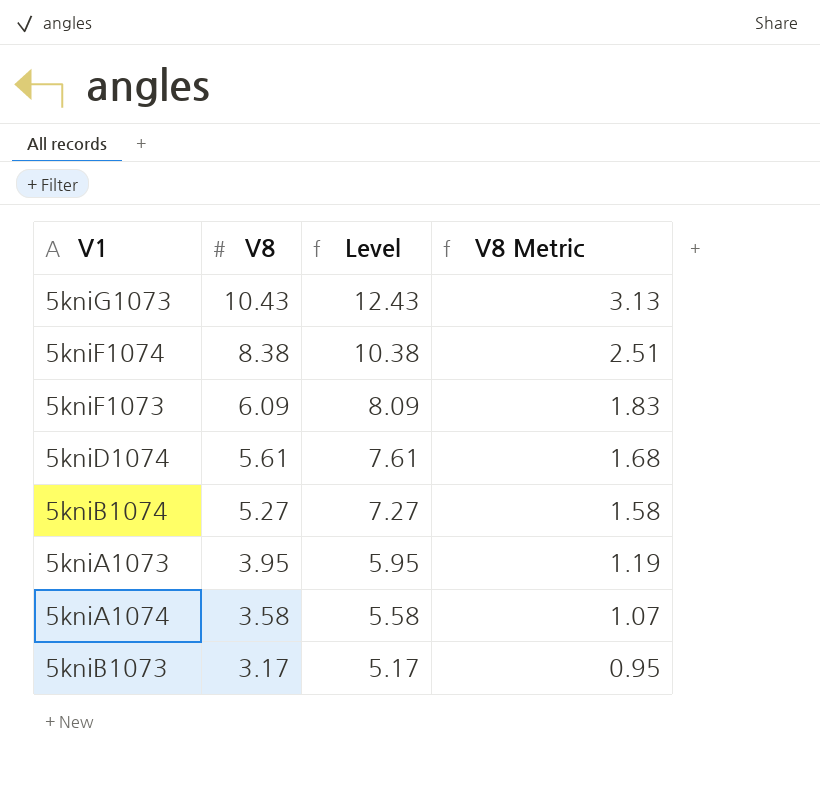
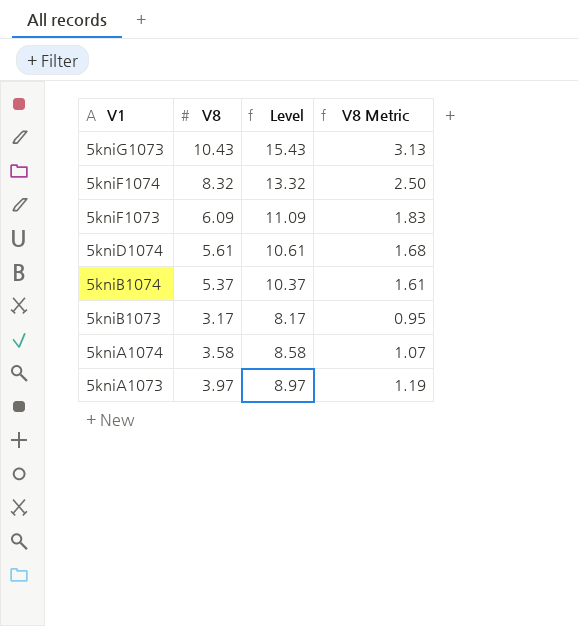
row order: V8 descending -> V1 descending
column Level | formula: [V8] + 2 -> [V8] + 5
5kniF1074 | V8: 8.38 -> 8.32
5kniF1074 | V8 Metric: 2.51 -> 2.50
5kniB1074 | V8: 5.27 -> 5.37
5kniB1074 | V8 Metric: 1.58 -> 1.61
5kniA1073 | V8: 3.95 -> 3.97

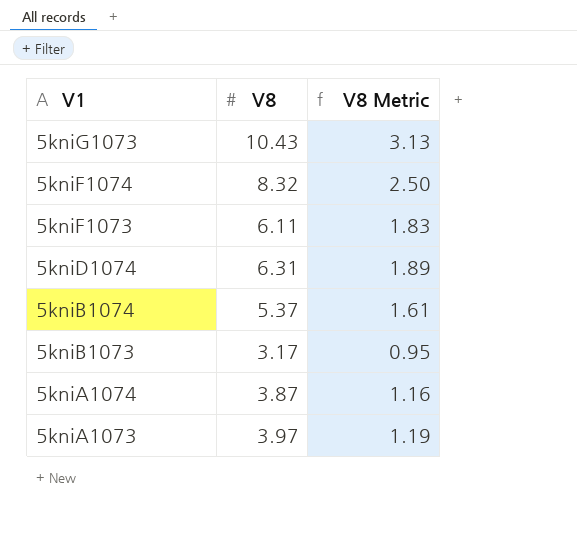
column Level | formula: [V8] + 5 -> none
5kniF1073 | V8: 6.09 -> 6.11
5kniD1074 | V8: 5.61 -> 6.31
5kniD1074 | V8 Metric: 1.68 -> 1.89
5kniA1074 | V8: 3.58 -> 3.87
5kniA1074 | V8 Metric: 1.07 -> 1.16

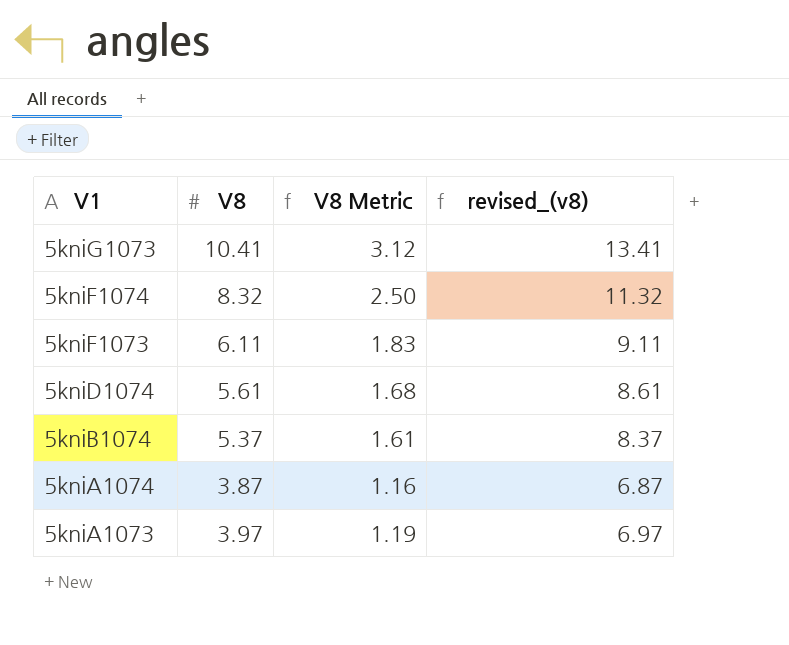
column revised_(v8) | formula: none -> [V8] + 3
row 5kniB1073: 3.17 | 0.95 -> none
5kniG1073 | V8: 10.43 -> 10.41
5kniG1073 | V8 Metric: 3.13 -> 3.12
5kniD1074 | V8: 6.31 -> 5.61
5kniD1074 | V8 Metric: 1.89 -> 1.68

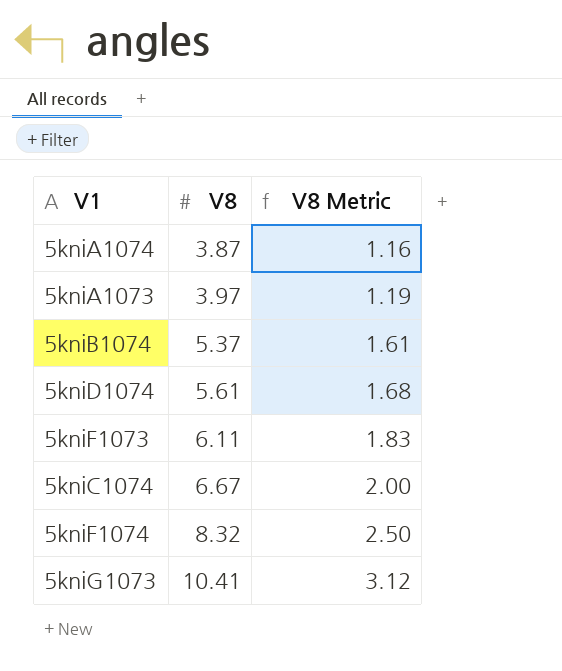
row order: V1 descending -> V8 ascending
column revised_(v8) | formula: [V8] + 3 -> none
row 5kniC1074: none -> 6.67 | 2.00

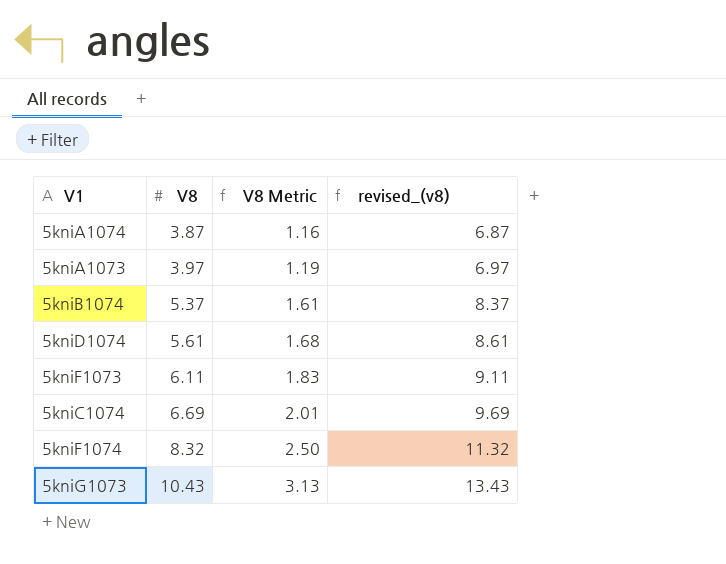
column revised_(v8) | formula: none -> [V8] + 3
5kniC1074 | V8: 6.67 -> 6.69
5kniC1074 | V8 Metric: 2.00 -> 2.01
5kniG1073 | V8: 10.41 -> 10.43
5kniG1073 | V8 Metric: 3.12 -> 3.13

